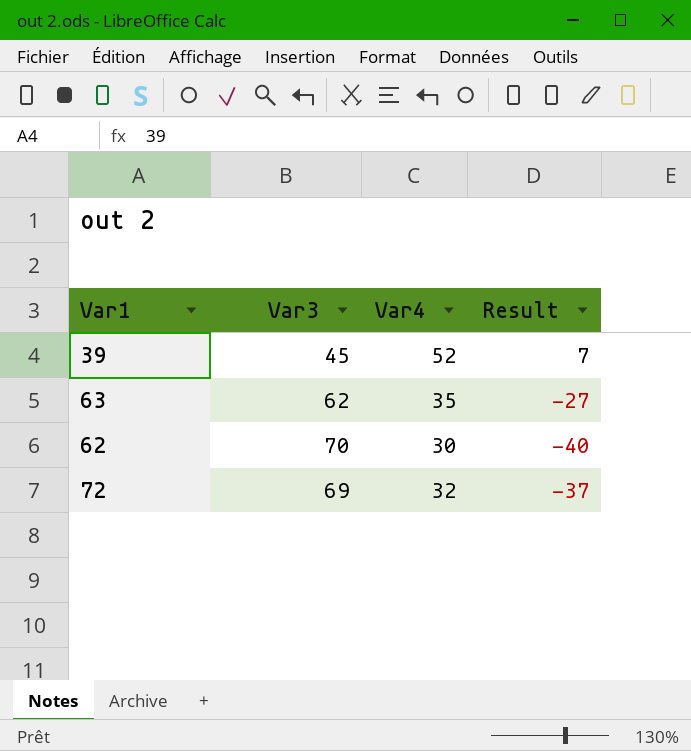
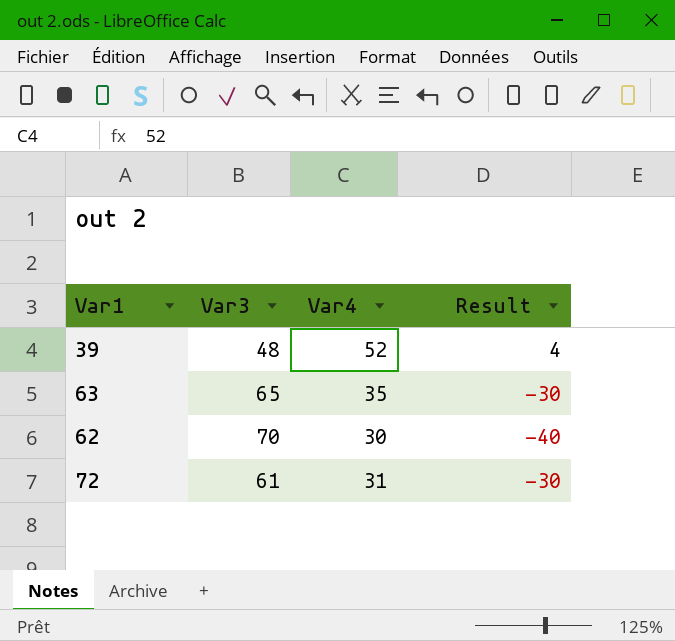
39 | Var3: 45 -> 48
39 | Result: 7 -> 4
63 | Var3: 62 -> 65
63 | Result: -27 -> -30
72 | Var3: 69 -> 61
72 | Var4: 32 -> 31
72 | Result: -37 -> -30

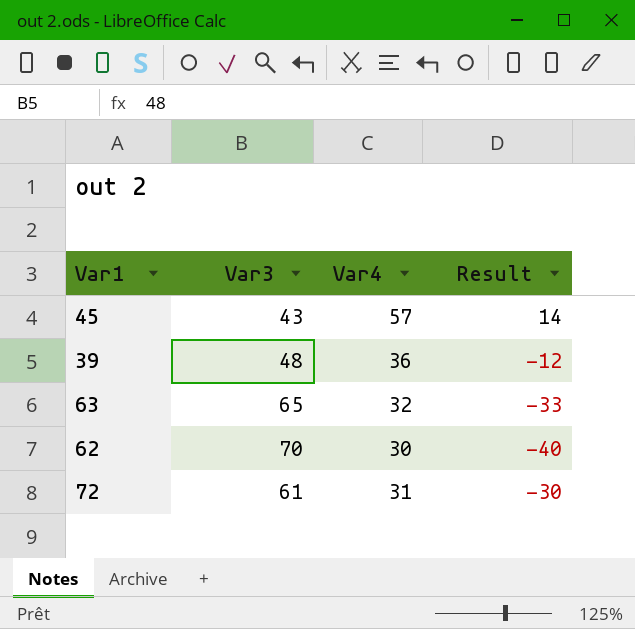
row 45: none -> 43 | 57 | 14
39 | Var4: 52 -> 36
39 | Result: 4 -> -12
63 | Var4: 35 -> 32
63 | Result: -30 -> -33

